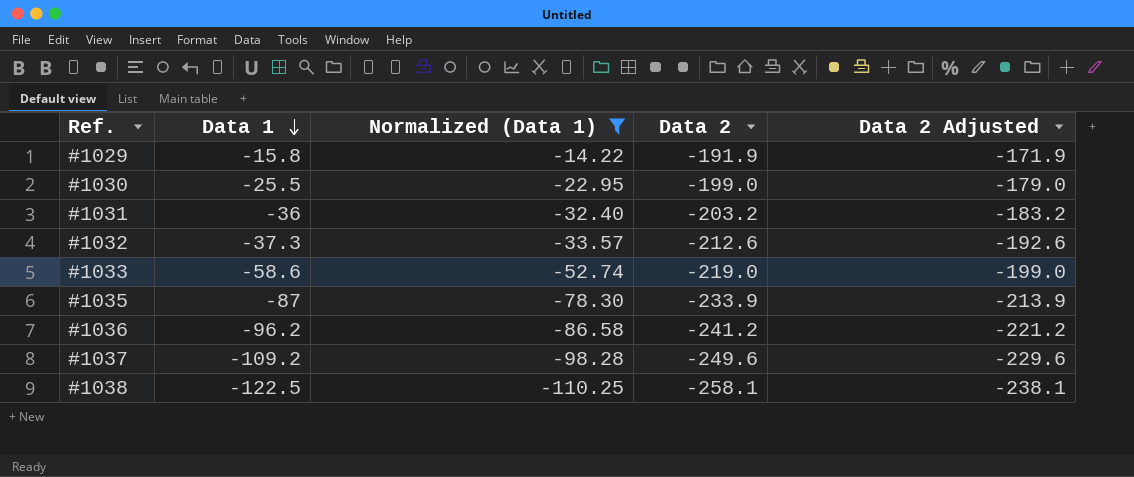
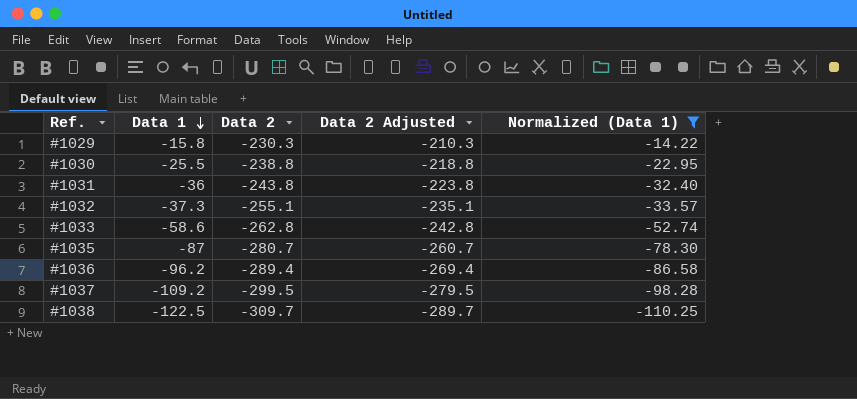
column Normalized (Data 1) | position: 3 -> 5
#1029 | Data 2: -191.9 -> -230.3
#1029 | Data 2 Adjusted: -171.9 -> -210.3
#1030 | Data 2: -199.0 -> -238.8
#1030 | Data 2 Adjusted: -179.0 -> -218.8
#1031 | Data 2: -203.2 -> -243.8
#1031 | Data 2 Adjusted: -183.2 -> -223.8
#1032 | Data 2: -212.6 -> -255.1
#1032 | Data 2 Adjusted: -192.6 -> -235.1
#1033 | Data 2: -219.0 -> -262.8
#1033 | Data 2 Adjusted: -199.0 -> -242.8
#1035 | Data 2: -233.9 -> -280.7
#1035 | Data 2 Adjusted: -213.9 -> -260.7
#1036 | Data 2: -241.2 -> -289.4
#1036 | Data 2 Adjusted: -221.2 -> -269.4
#1037 | Data 2: -249.6 -> -299.5
#1037 | Data 2 Adjusted: -229.6 -> -279.5
#1038 | Data 2: -258.1 -> -309.7
#1038 | Data 2 Adjusted: -238.1 -> -289.7

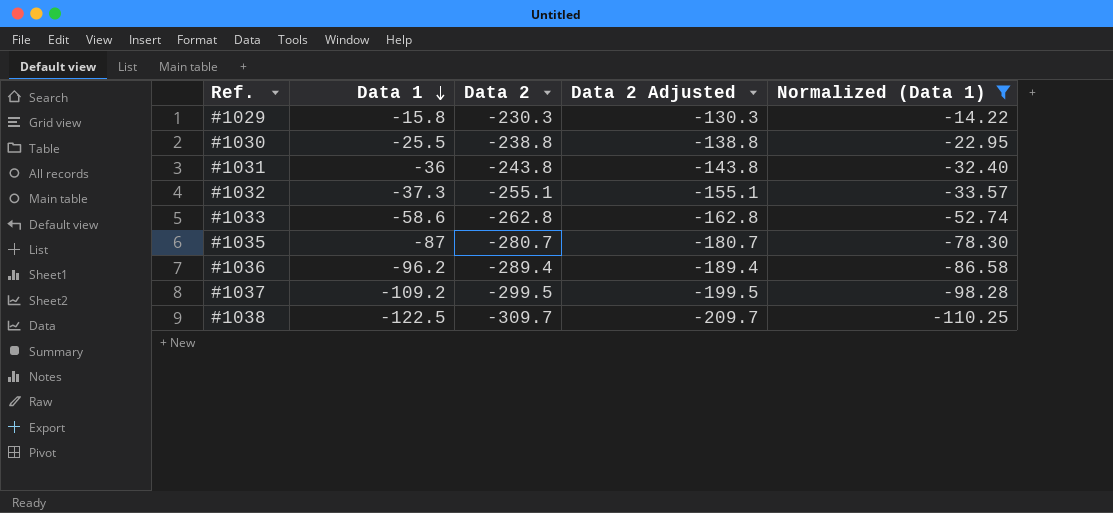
column Data 2 Adjusted | formula: [Data 2] + 20 -> [Data 2] + 100

